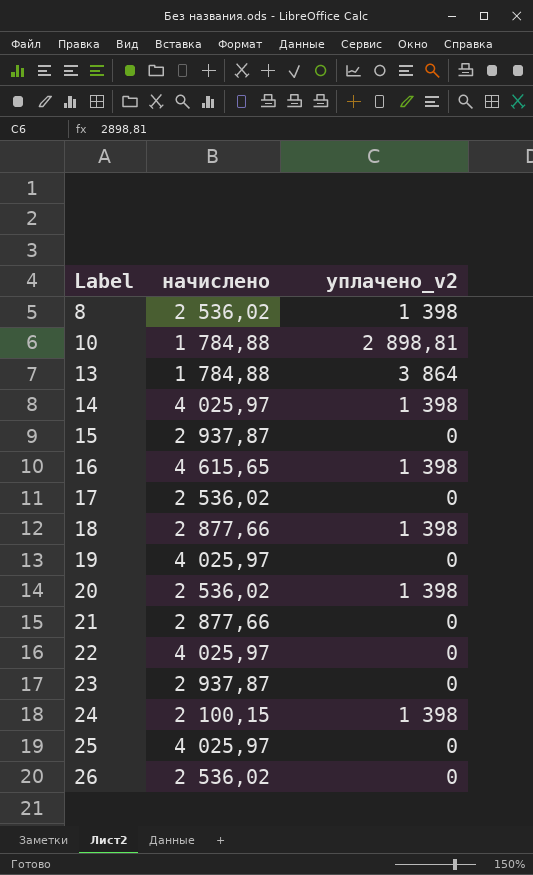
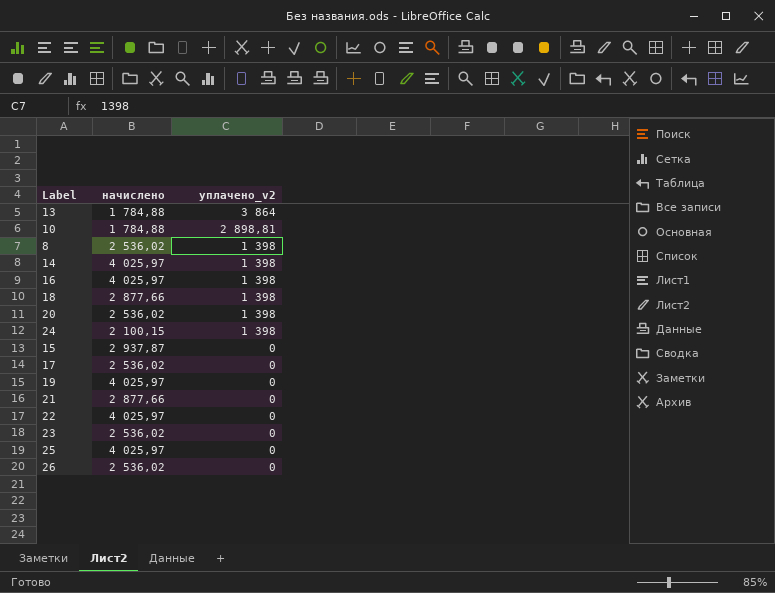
row order: Label ascending -> уплачено_v2 descending
16 | начислено: 4 615,65 -> 4 025,97
23 | начислено: 2 937,87 -> 2 536,02

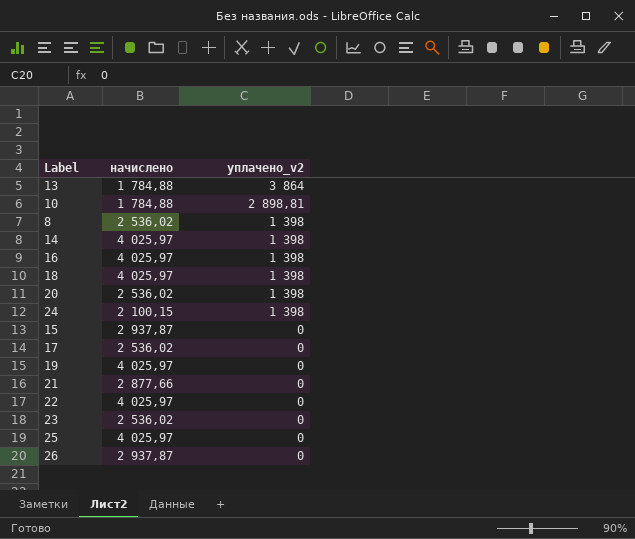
18 | начислено: 2 877,66 -> 4 025,97
26 | начислено: 2 536,02 -> 2 937,87

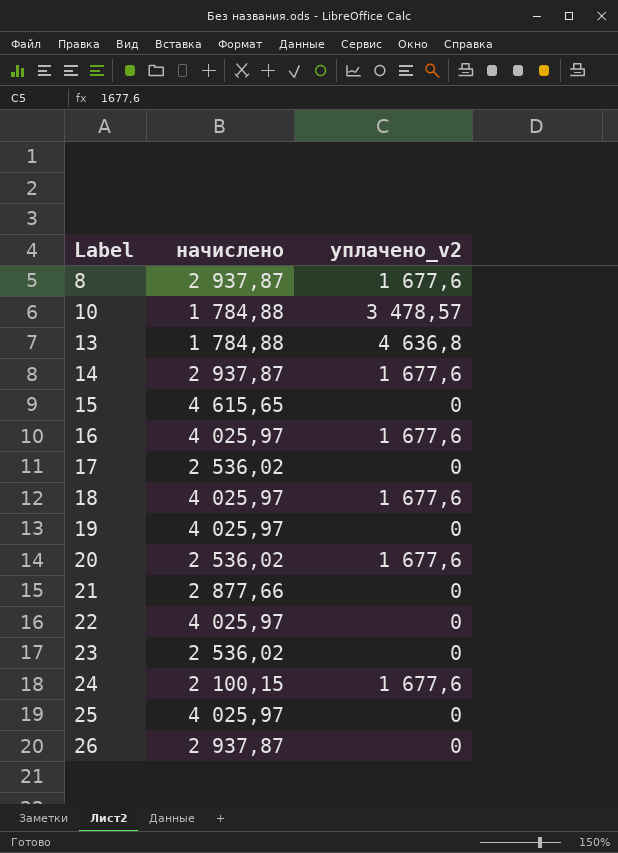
row order: уплачено_v2 descending -> Label ascending
8 | начислено: 2 536,02 -> 2 937,87
8 | уплачено_v2: 1 398 -> 1 677,6
10 | уплачено_v2: 2 898,81 -> 3 478,57
13 | уплачено_v2: 3 864 -> 4 636,8
14 | начислено: 4 025,97 -> 2 937,87
14 | уплачено_v2: 1 398 -> 1 677,6
15 | начислено: 2 937,87 -> 4 615,65
16 | уплачено_v2: 1 398 -> 1 677,6
18 | уплачено_v2: 1 398 -> 1 677,6
20 | уплачено_v2: 1 398 -> 1 677,6
24 | уплачено_v2: 1 398 -> 1 677,6

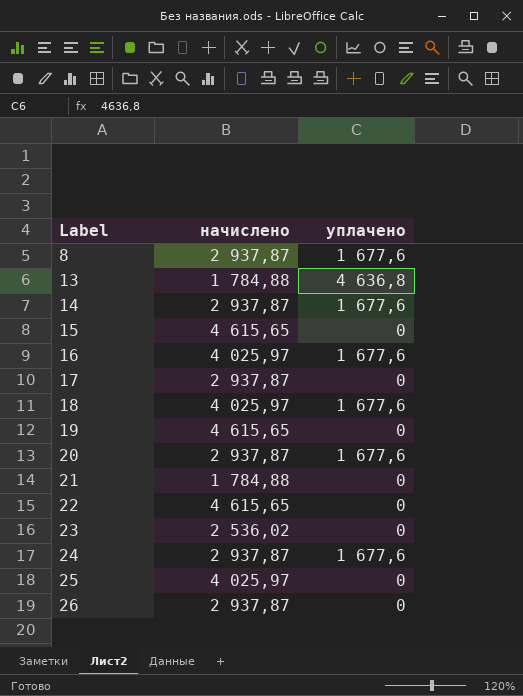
column name: уплачено_v2 -> уплачено
row 10: 1 784,88 | 3 478,57 -> none
17 | начислено: 2 536,02 -> 2 937,87
19 | начислено: 4 025,97 -> 4 615,65
20 | начислено: 2 536,02 -> 2 937,87
21 | начислено: 2 877,66 -> 1 784,88
22 | начислено: 4 025,97 -> 4 615,65
24 | начислено: 2 100,15 -> 2 937,87

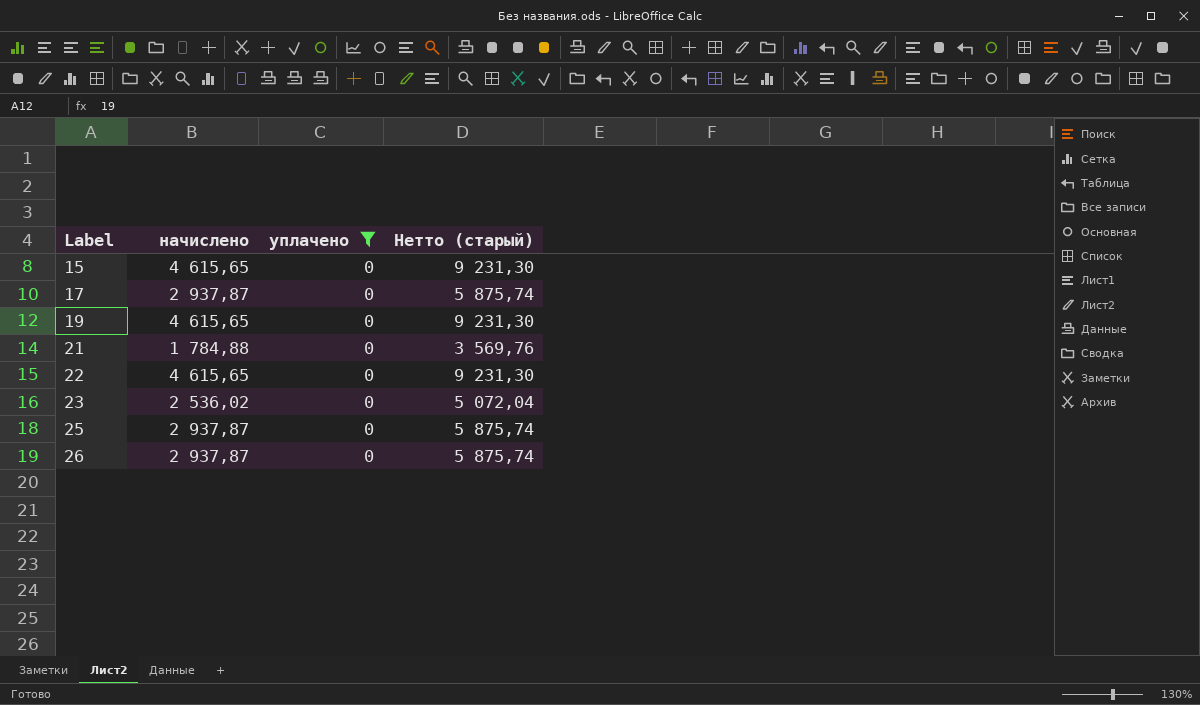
filter: none -> уплачено = 0
column Нетто (старый) | formula: none -> [начислено] * 2
25 | начислено: 4 025,97 -> 2 937,87

